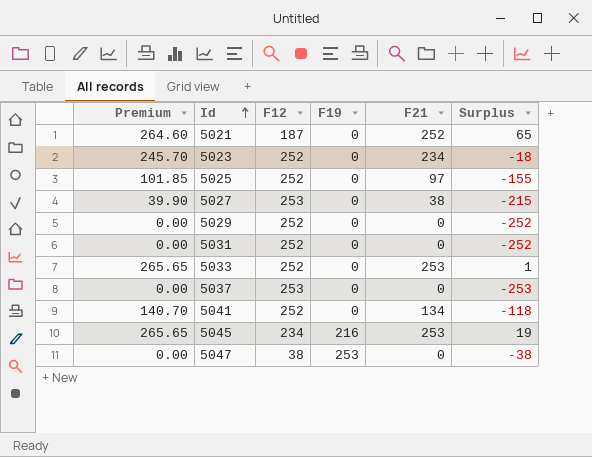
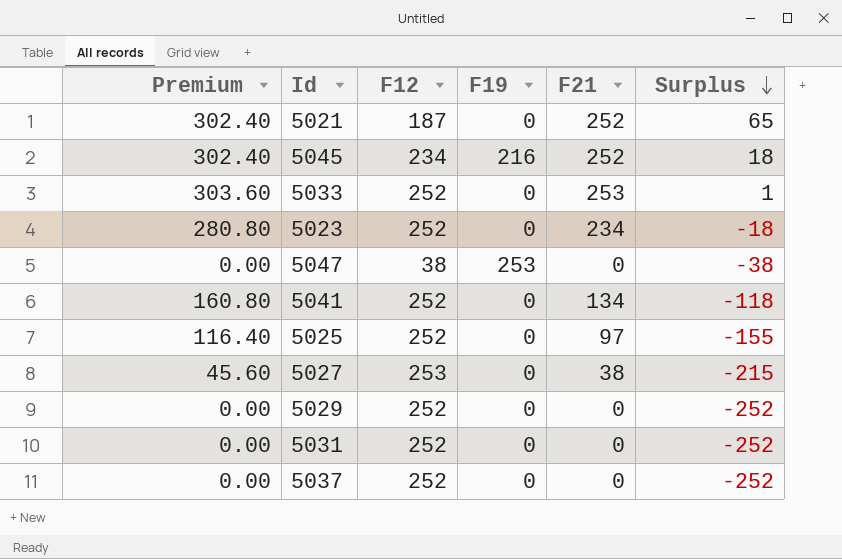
row order: Id ascending -> Surplus descending
column Premium | formula: [F21] * 1.05 -> [F21] * 1.2
5045 | F21: 253 -> 252
5045 | Surplus: 19 -> 18
5037 | F12: 253 -> 252
5037 | Surplus: -253 -> -252

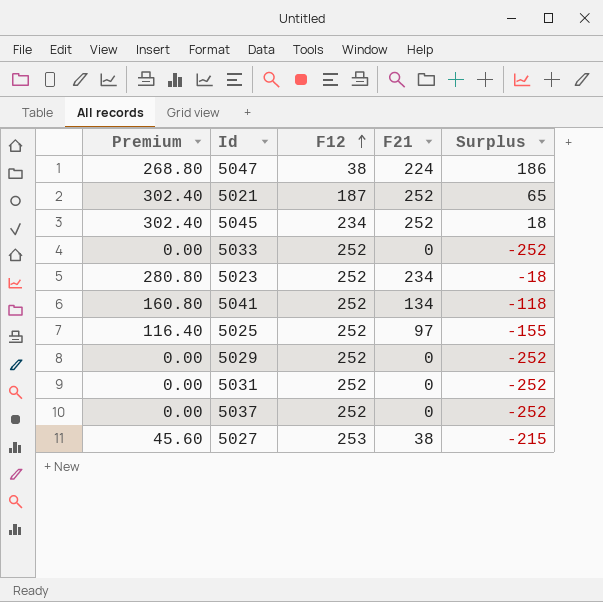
row order: Surplus descending -> F12 ascending
column F19 | position: 4 -> none
5047 | Premium: 0.00 -> 268.80
5047 | F21: 0 -> 224
5047 | Surplus: -38 -> 186
5033 | Premium: 303.60 -> 0.00
5033 | F21: 253 -> 0
5033 | Surplus: 1 -> -252

